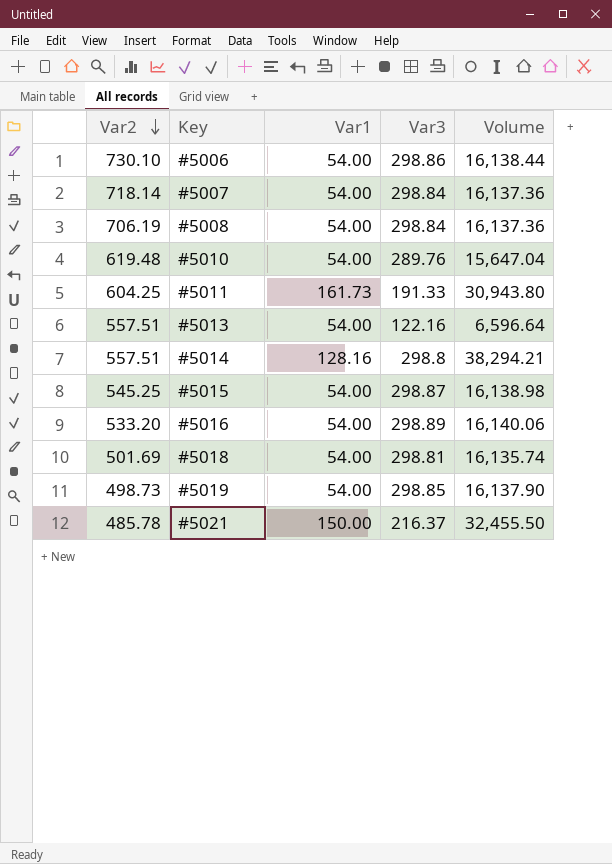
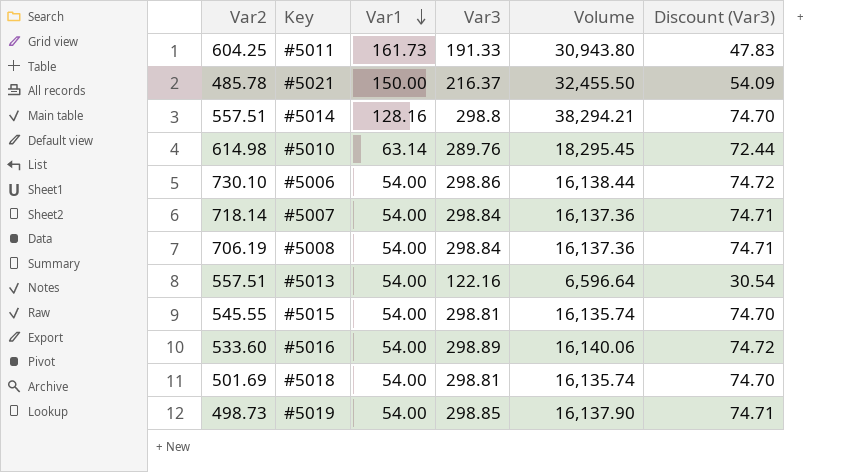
row order: Var2 descending -> Var1 descending
column Discount (Var3) | formula: none -> [Var3] * 0.25
#5010 | Var2: 619.48 -> 614.98
#5010 | Var1: 54.00 -> 63.14
#5010 | Volume: 15,647.04 -> 18,295.45
#5015 | Var2: 545.25 -> 545.55
#5015 | Var3: 298.87 -> 298.81
#5015 | Volume: 16,138.98 -> 16,135.74
#5016 | Var2: 533.20 -> 533.60

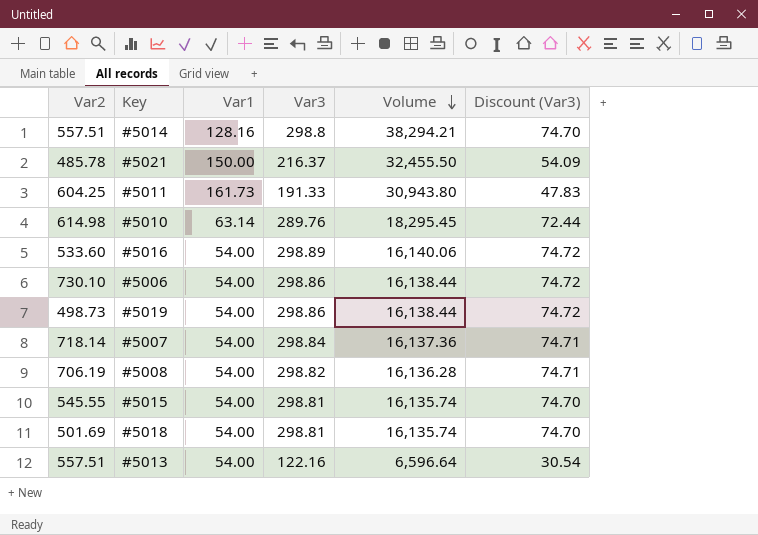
row order: Var1 descending -> Volume descending
#5019 | Var3: 298.85 -> 298.86
#5019 | Volume: 16,137.90 -> 16,138.44
#5019 | Discount (Var3): 74.71 -> 74.72
#5008 | Var3: 298.84 -> 298.82
#5008 | Volume: 16,137.36 -> 16,136.28

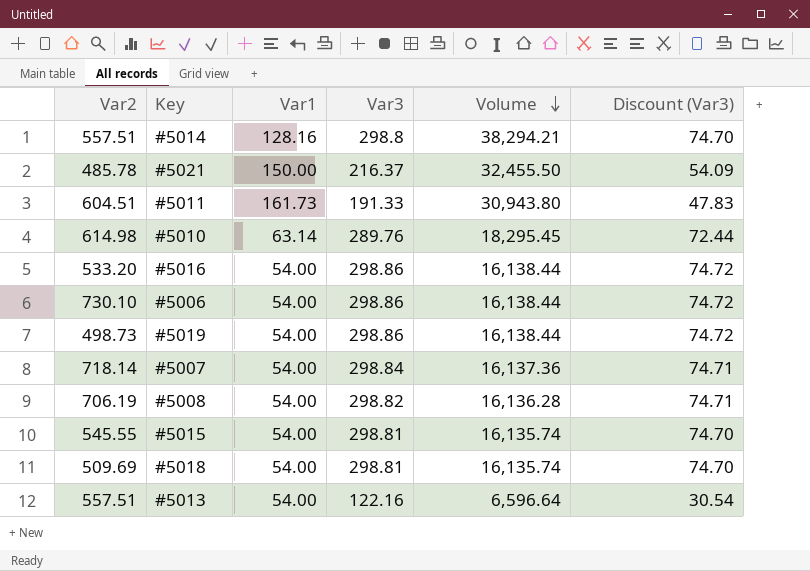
#5011 | Var2: 604.25 -> 604.51
#5016 | Var2: 533.60 -> 533.20
#5016 | Var3: 298.89 -> 298.86
#5016 | Volume: 16,140.06 -> 16,138.44
#5018 | Var2: 501.69 -> 509.69

